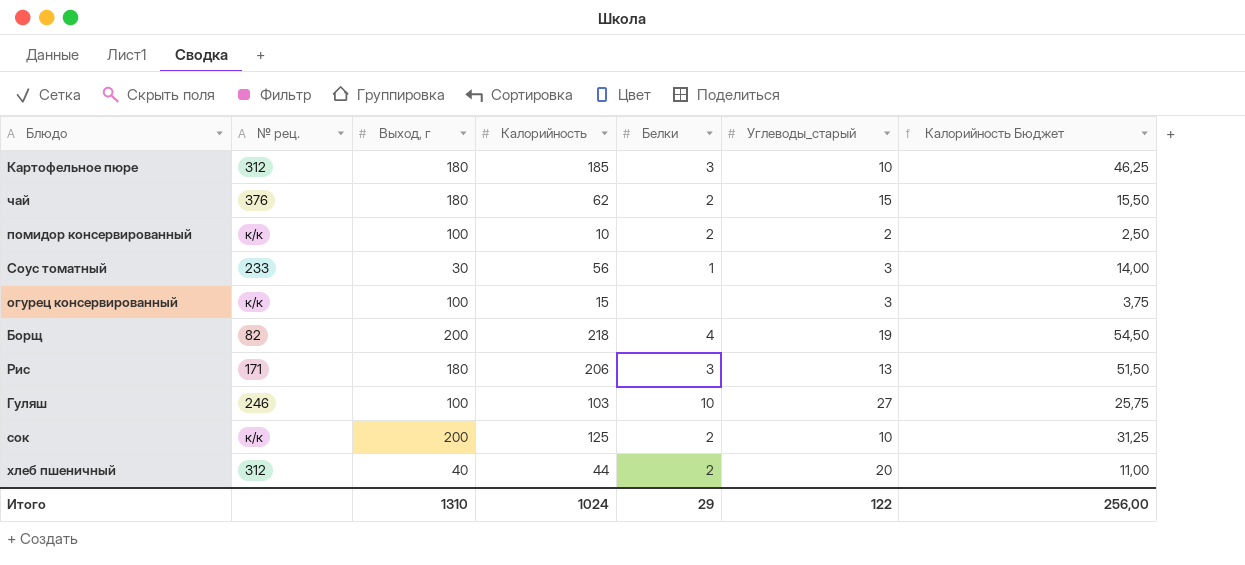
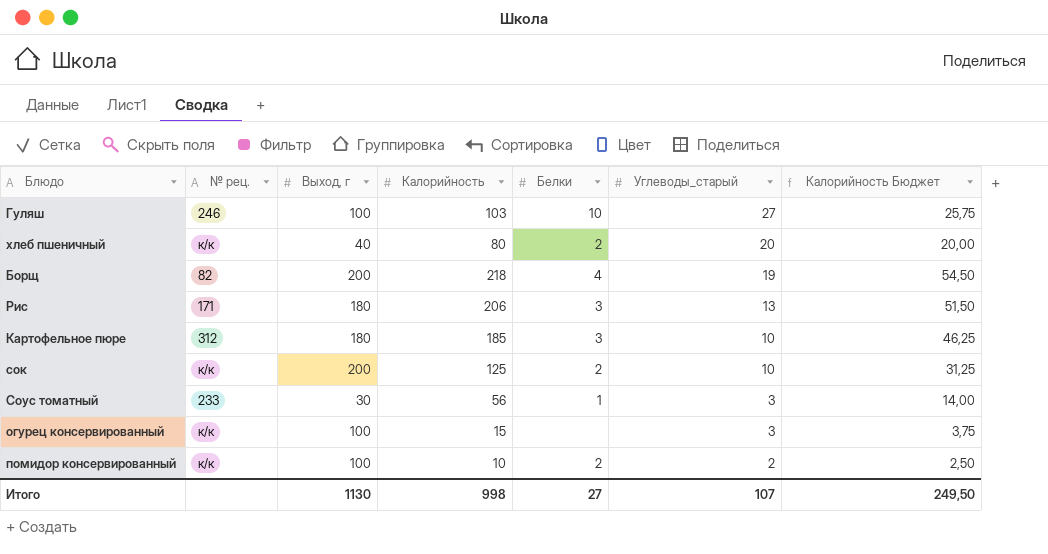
row order: none -> Углеводы_старый descending
row чай: 376 | 180 | 62 | 2 | 15 | 15,50 -> none
хлеб пшеничный | № рец.: 312 -> к/к
хлеб пшеничный | Калорийность: 44 -> 80
хлеб пшеничный | Калорийность Бюджет: 11,00 -> 20,00
Итого | Выход, г: 1310 -> 1130
Итого | Калорийность: 1024 -> 998
Итого | Белки: 29 -> 27
Итого | Углеводы_старый: 122 -> 107
Итого | Калорийность Бюджет: 256,00 -> 249,50

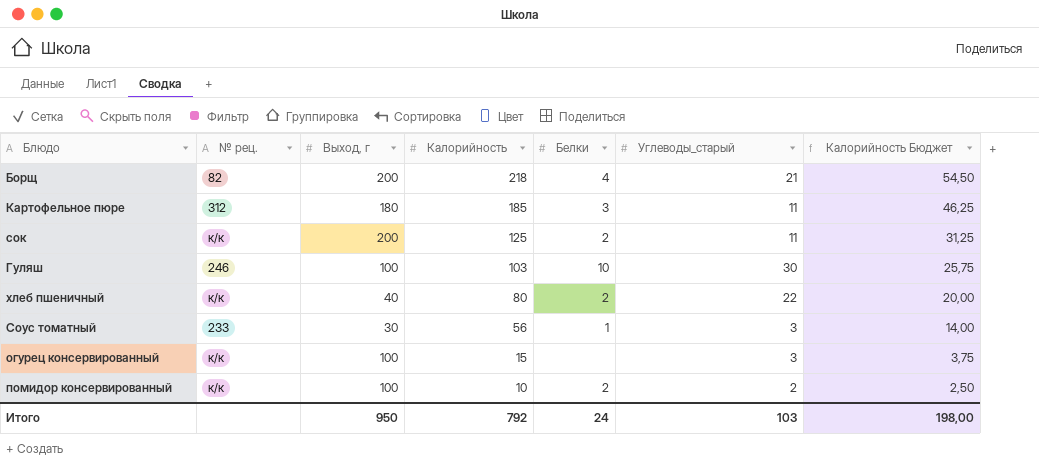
row order: Углеводы_старый descending -> Калорийность descending
row Рис: 171 | 180 | 206 | 3 | 13 | 51,50 -> none
Борщ | Углеводы_старый: 19 -> 21
Картофельное пюре | Углеводы_старый: 10 -> 11
сок | Углеводы_старый: 10 -> 11
Гуляш | Углеводы_старый: 27 -> 30
хлеб пшеничный | Углеводы_старый: 20 -> 22
Итого | Выход, г: 1130 -> 950
Итого | Калорийность: 998 -> 792
Итого | Белки: 27 -> 24
Итого | Углеводы_старый: 107 -> 103
Итого | Калорийность Бюджет: 249,50 -> 198,00

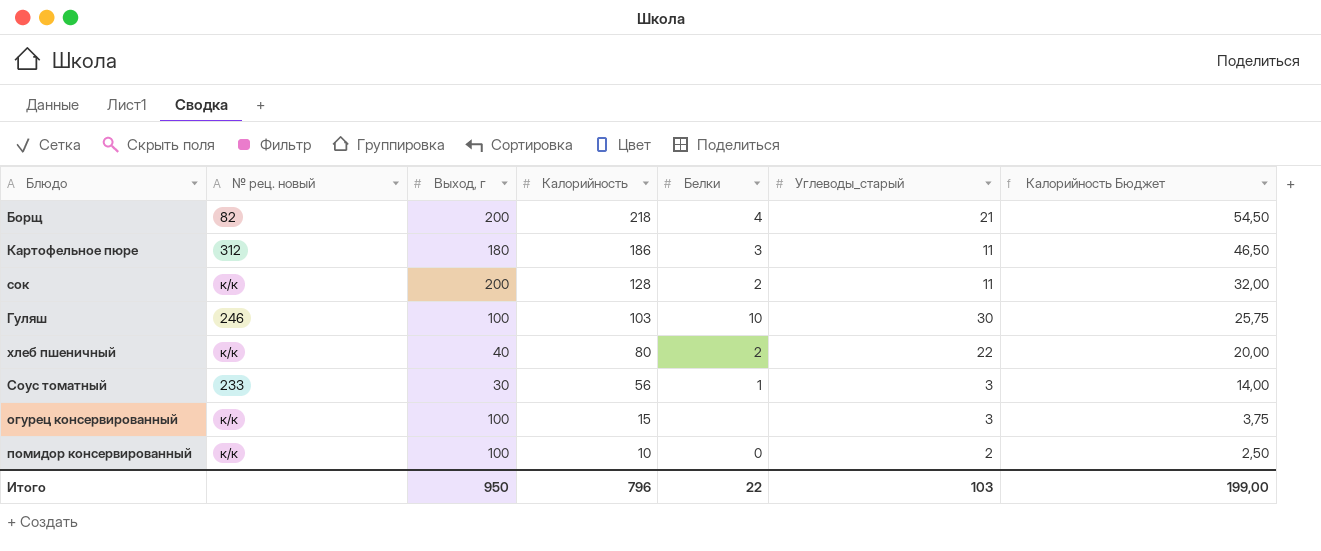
column name: № рец. -> № рец. новый
Картофельное пюре | Калорийность: 185 -> 186
Картофельное пюре | Калорийность Бюджет: 46,25 -> 46,50
сок | Калорийность: 125 -> 128
сок | Калорийность Бюджет: 31,25 -> 32,00
помидор консервированный | Белки: 2 -> 0
Итого | Калорийность: 792 -> 796
Итого | Белки: 24 -> 22
Итого | Калорийность Бюджет: 198,00 -> 199,00

